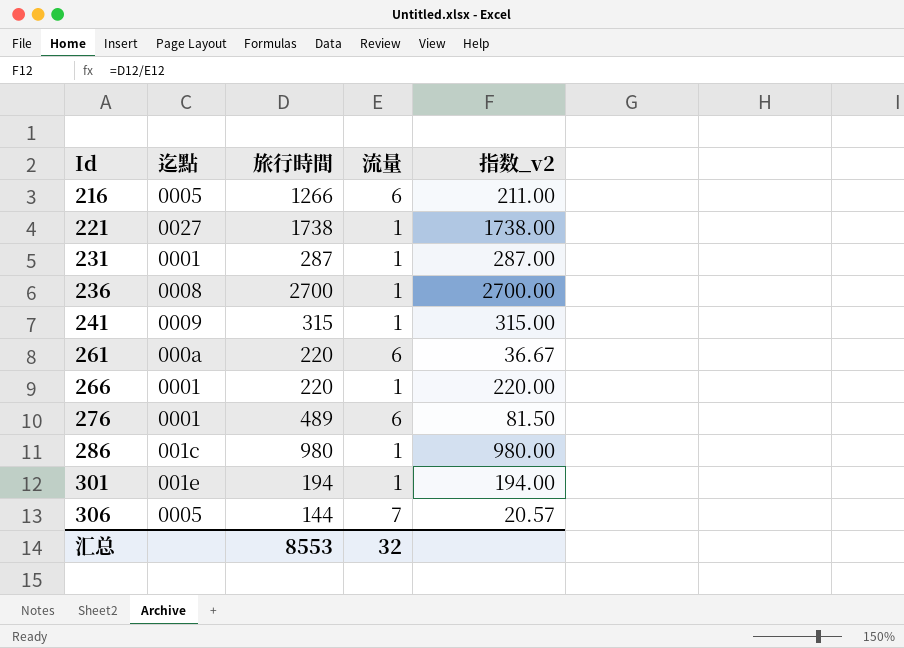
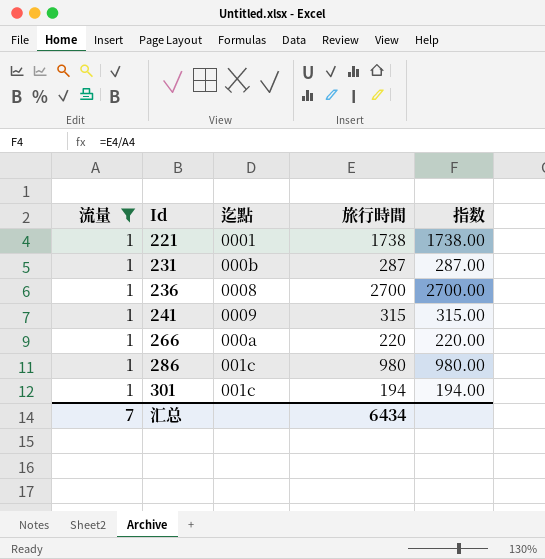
filter: none -> 流量 = 1
column 流量 | position: 4 -> 1
column name: 指数_v2 -> 指数
221 | 迄點: 0027 -> 0001
231 | 迄點: 0001 -> 000b
266 | 迄點: 0001 -> 000a
301 | 迄點: 001e -> 001c
汇总 | 流量: 32 -> 7
汇总 | 旅行時間: 8553 -> 6434

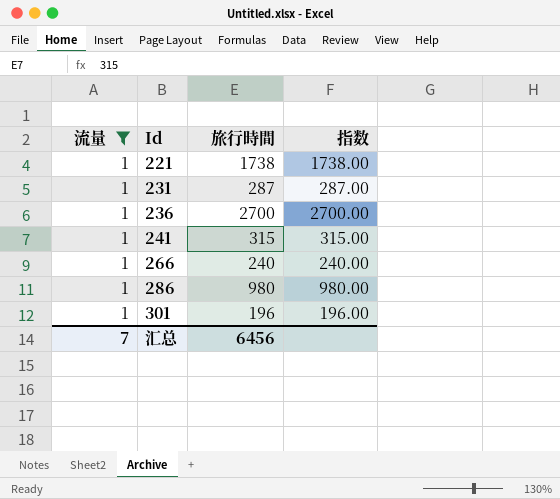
column 迄點 | position: 3 -> none
266 | 旅行時間: 220 -> 240
266 | 指数: 220.00 -> 240.00
301 | 旅行時間: 194 -> 196
301 | 指数: 194.00 -> 196.00
汇总 | 旅行時間: 6434 -> 6456

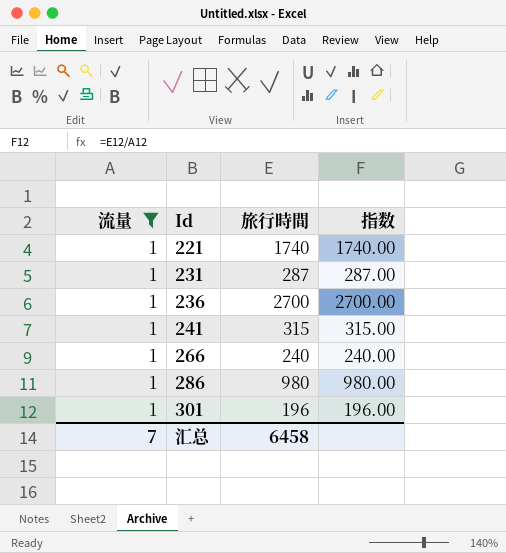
221 | 旅行時間: 1738 -> 1740
221 | 指数: 1738.00 -> 1740.00
汇总 | 旅行時間: 6456 -> 6458

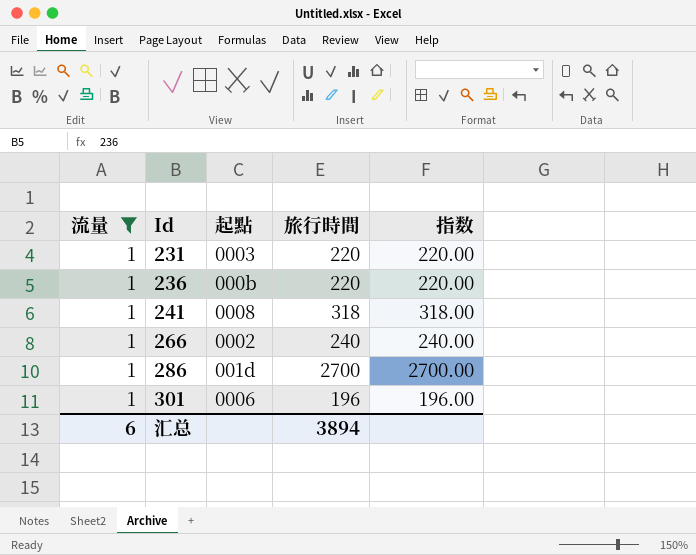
column 起點 | position: none -> 3
row 221: 1 | 1740 | 1740.00 -> none
231 | 旅行時間: 287 -> 220
231 | 指数: 287.00 -> 220.00
236 | 旅行時間: 2700 -> 220
236 | 指数: 2700.00 -> 220.00
241 | 旅行時間: 315 -> 318
241 | 指数: 315.00 -> 318.00
286 | 旅行時間: 980 -> 2700
286 | 指数: 980.00 -> 2700.00
汇总 | 流量: 7 -> 6
汇总 | 旅行時間: 6458 -> 3894

